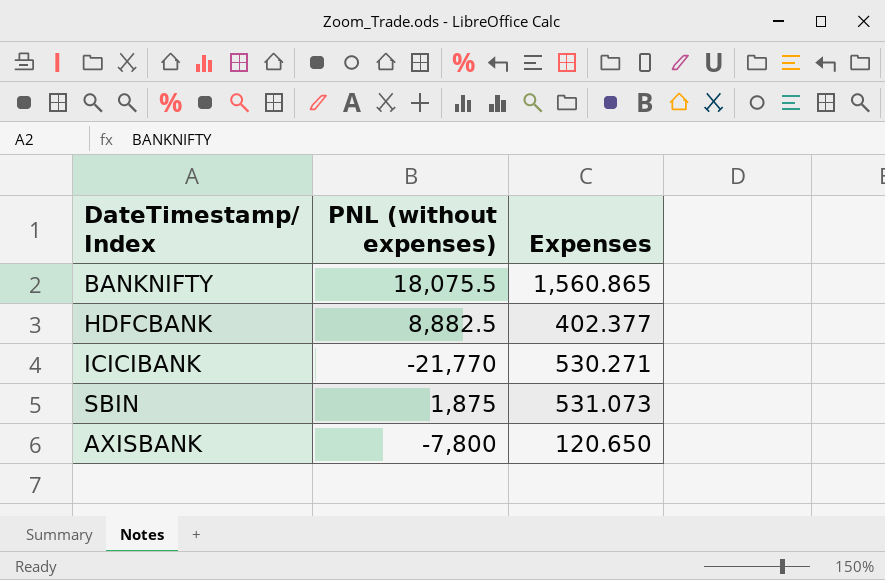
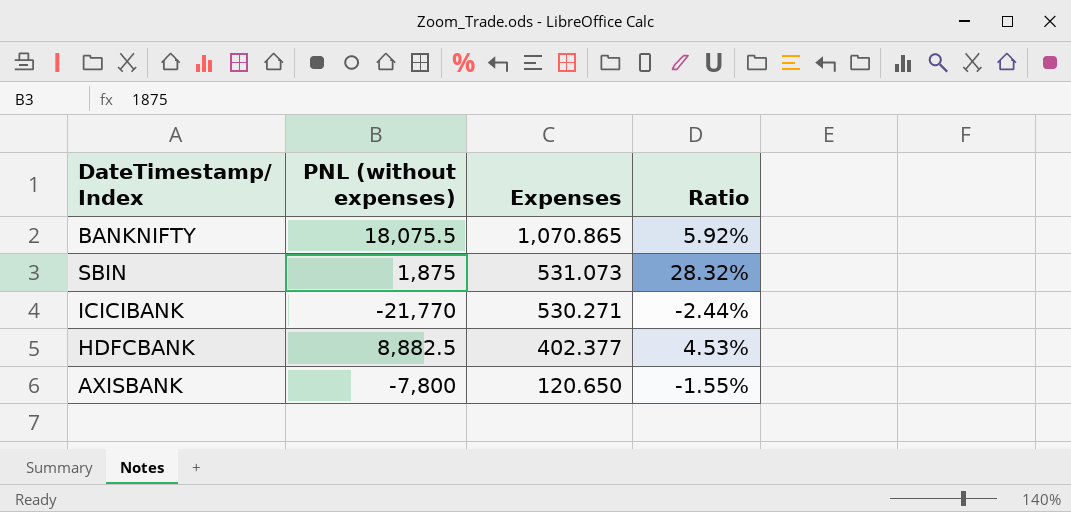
row order: none -> Expenses descending
column Ratio | formula: none -> [Expenses] / [PNL (without expenses)]
BANKNIFTY | Expenses: 1,560.865 -> 1,070.865

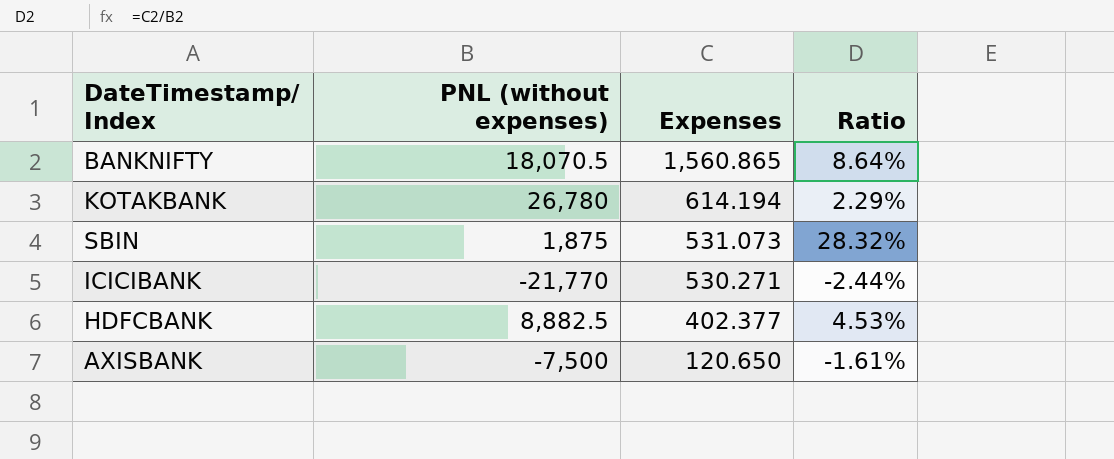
BANKNIFTY | PNL (without expenses): 18,075.5 -> 18,070.5
BANKNIFTY | Expenses: 1,070.865 -> 1,560.865
BANKNIFTY | Ratio: 5.92% -> 8.64%
row KOTAKBANK: none -> 26,780 | 614.194 | 2.29%
AXISBANK | PNL (without expenses): -7,800 -> -7,500
AXISBANK | Ratio: -1.55% -> -1.61%

